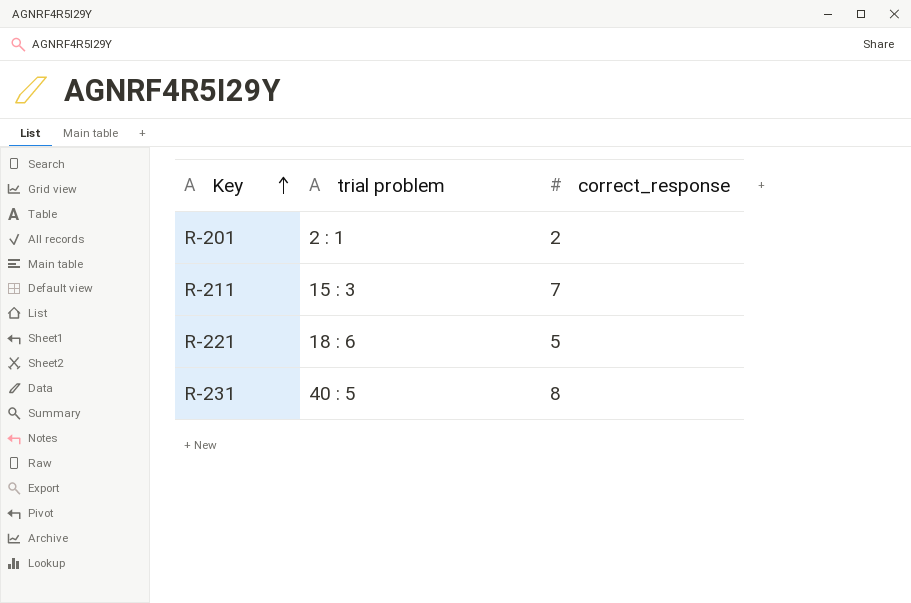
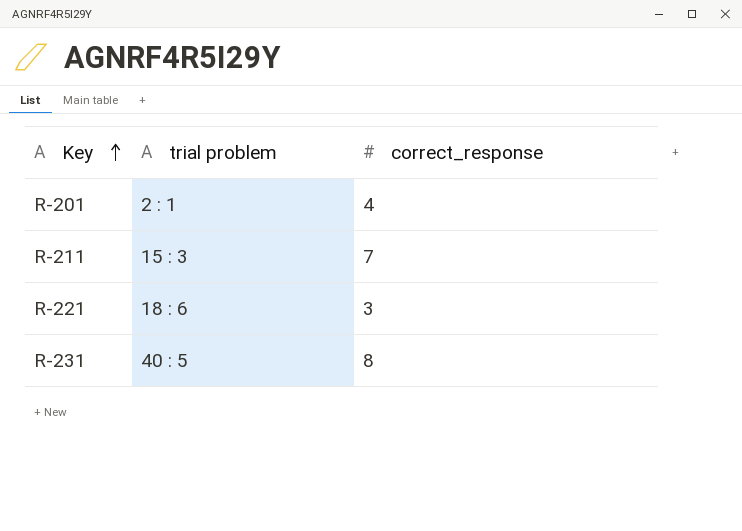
R-201 | correct_response: 2 -> 4
R-221 | correct_response: 5 -> 3

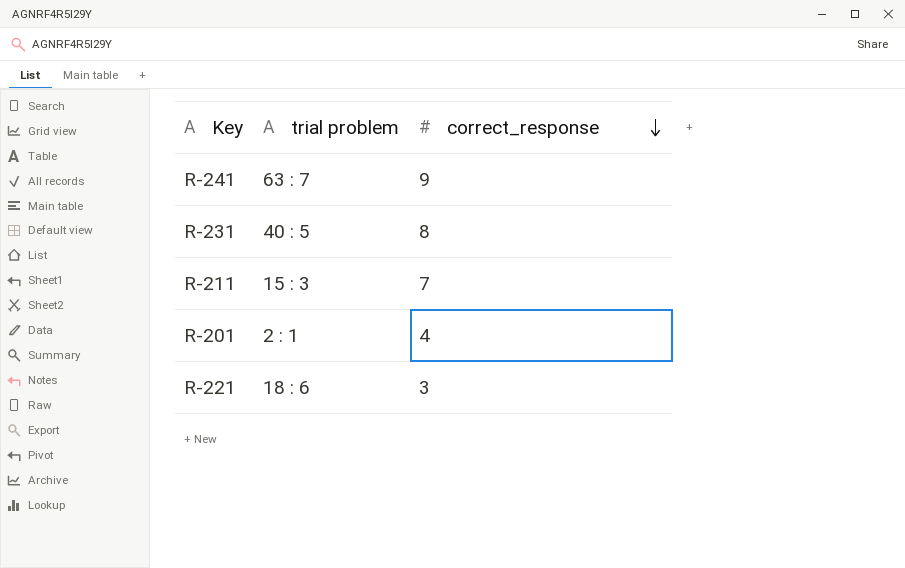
row order: Key ascending -> correct_response descending
row R-241: none -> 63 : 7 | 9

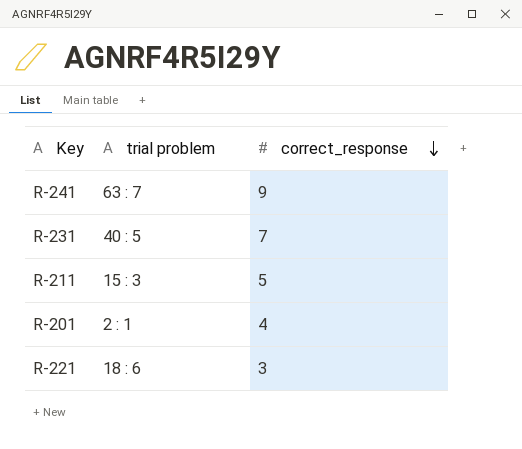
R-231 | correct_response: 8 -> 7
R-211 | correct_response: 7 -> 5

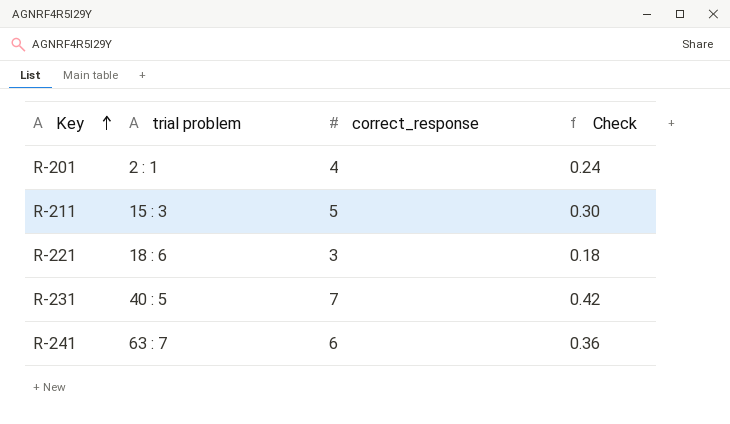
row order: correct_response descending -> Key ascending
column Check | formula: none -> [correct_response] * 0.06
R-241 | correct_response: 9 -> 6

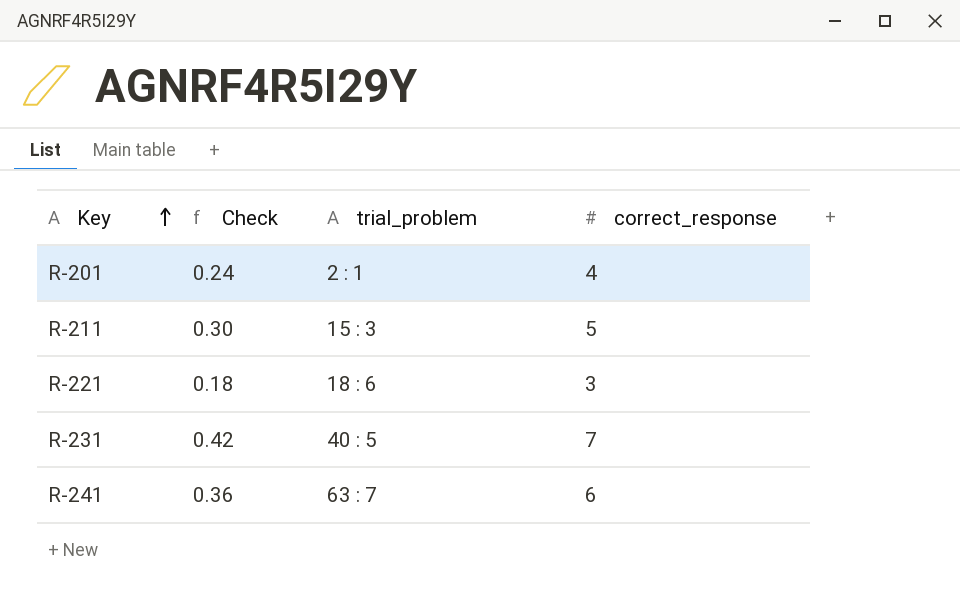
column Check | position: 4 -> 2
column name: trial problem -> trial_problem

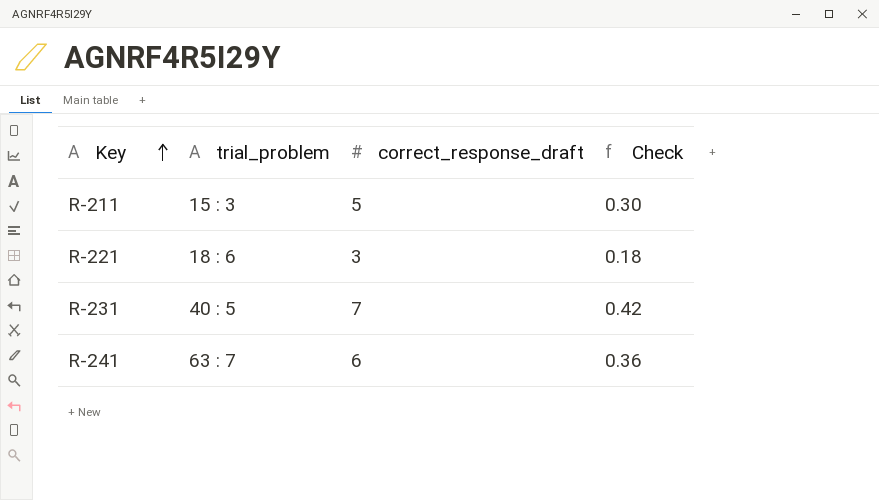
column name: correct_response -> correct_response_draft
column Check | position: 2 -> 4
row R-201: 0.24 | 2 : 1 | 4 -> none

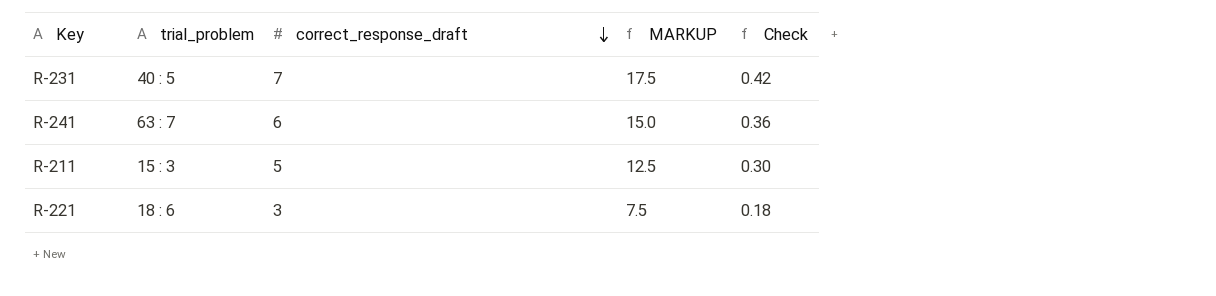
row order: Key ascending -> correct_response_draft descending
column MARKUP | formula: none -> [correct_response_draft] * 2.5

